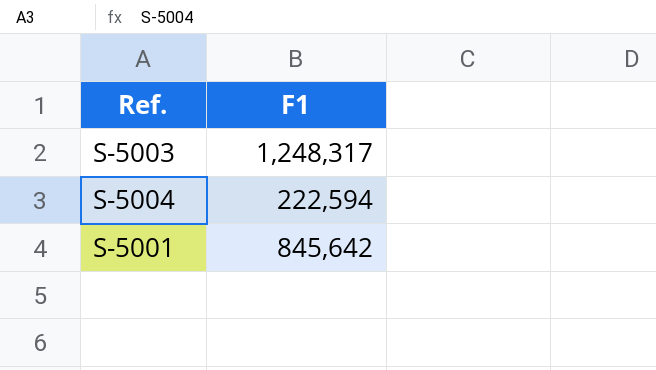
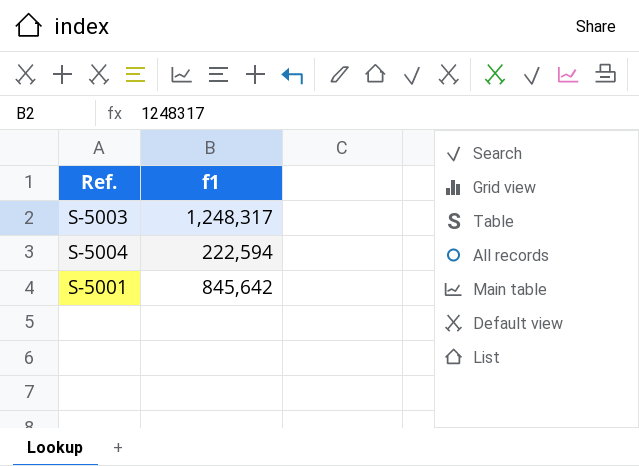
column name: F1 -> f1

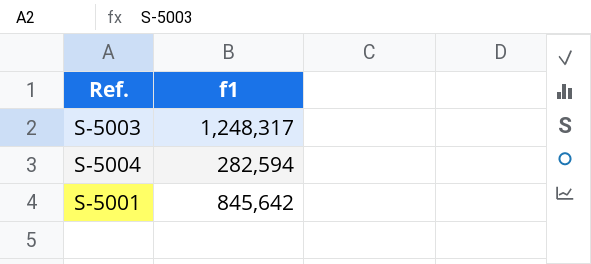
S-5004 | f1: 222,594 -> 282,594

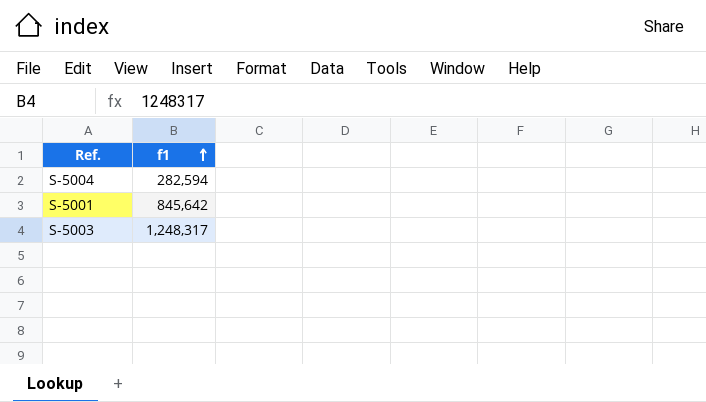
row order: none -> f1 ascending

